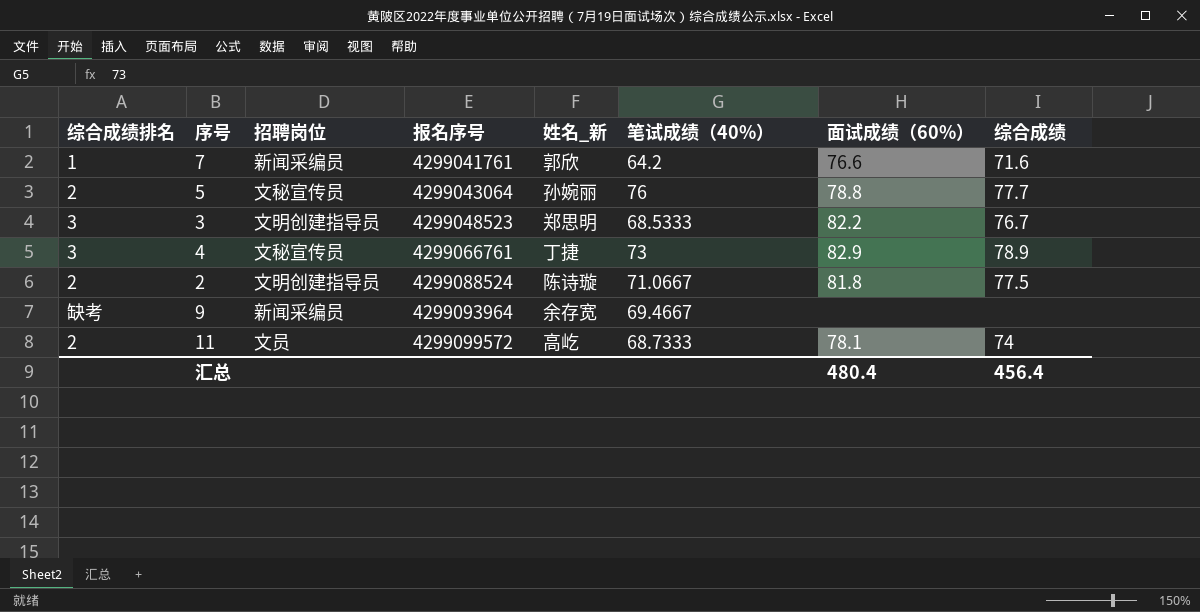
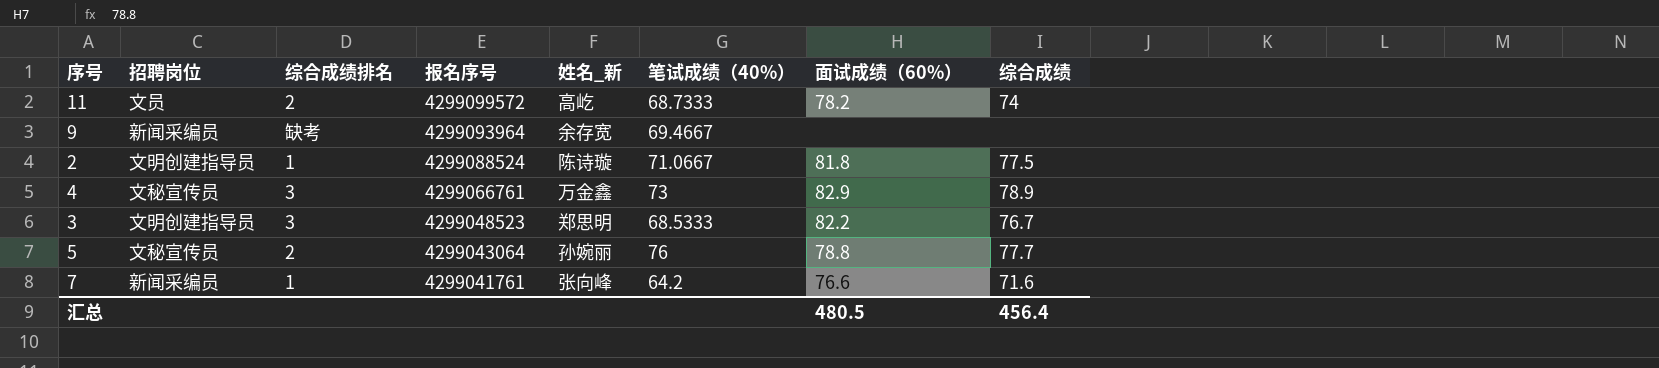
row order: 报名序号 ascending -> 报名序号 descending
column 综合成绩排名 | position: 1 -> 3
11 | 面试成绩（60%）: 78.1 -> 78.2
2 | 综合成绩排名: 2 -> 1
4 | 姓名_新: 丁捷 -> 万金鑫
7 | 姓名_新: 郭欣 -> 张向峰
汇总 | 面试成绩（60%）: 480.4 -> 480.5

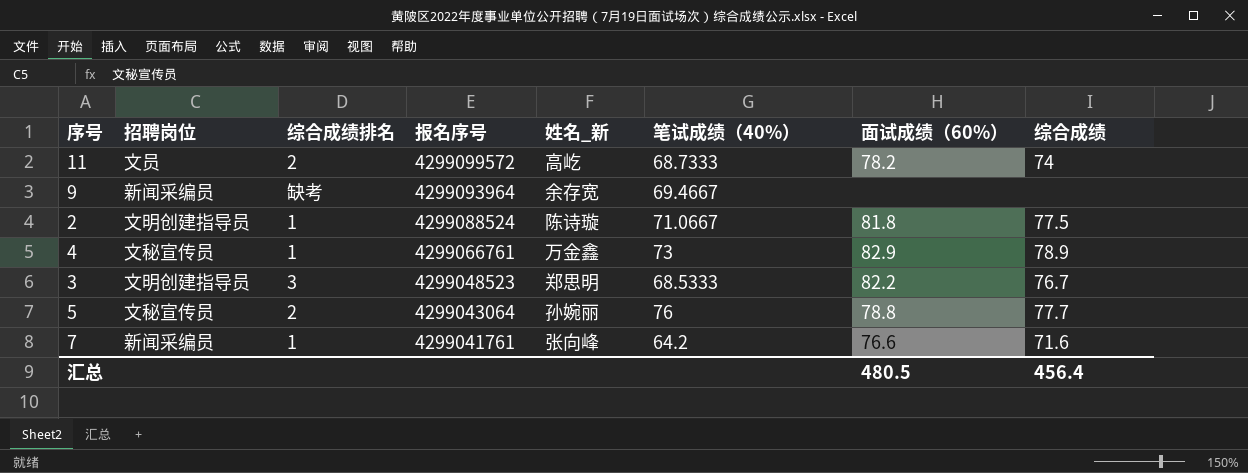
4 | 综合成绩排名: 3 -> 1

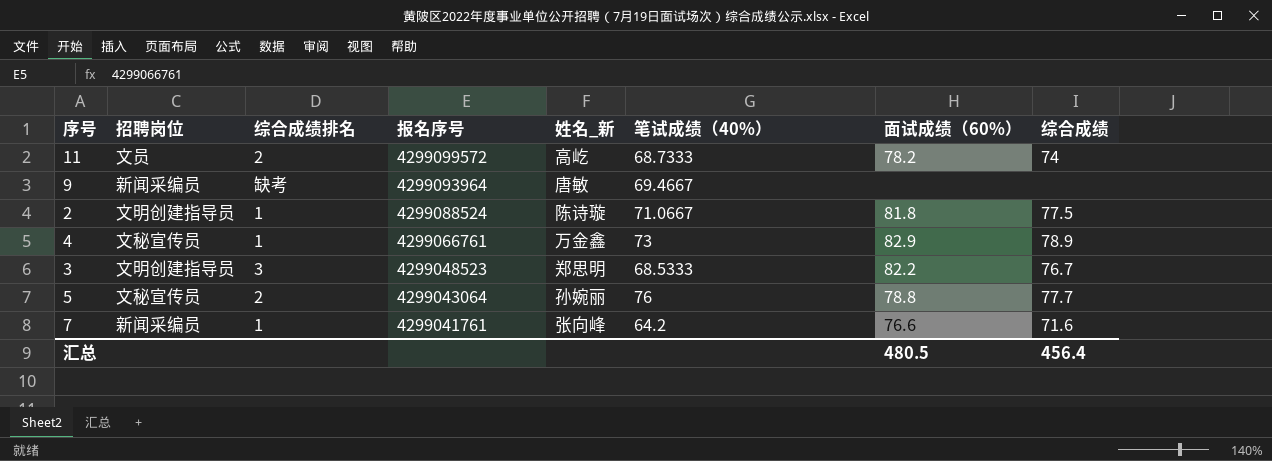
9 | 姓名_新: 余存宽 -> 唐敏

